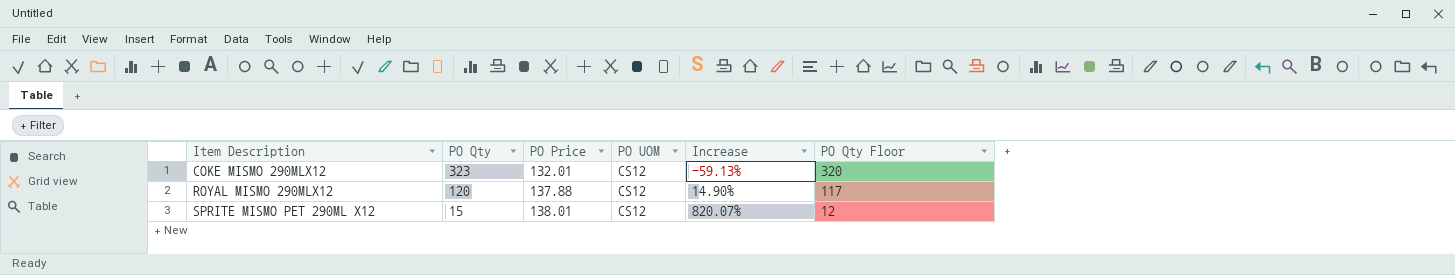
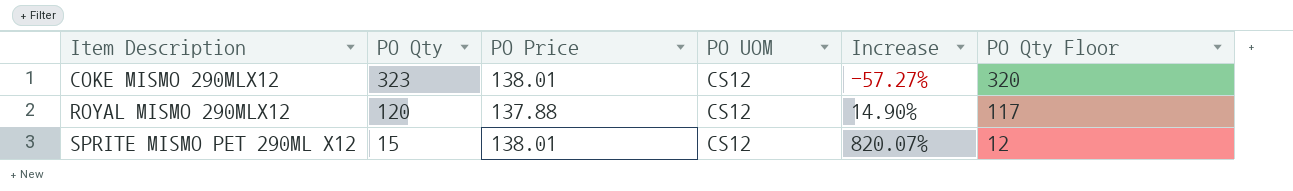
COKE MISMO 290MLX12 | PO Price: 132.01 -> 138.01
COKE MISMO 290MLX12 | Increase: -59.13% -> -57.27%

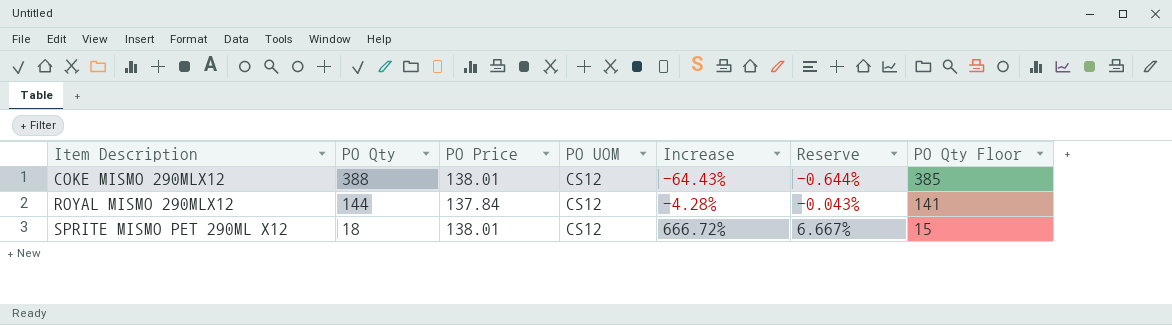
column Reserve | formula: none -> [Increase] * 0.01
COKE MISMO 290MLX12 | PO Qty: 323 -> 388
COKE MISMO 290MLX12 | Increase: -57.27% -> -64.43%
COKE MISMO 290MLX12 | PO Qty Floor: 320 -> 385
ROYAL MISMO 290MLX12 | PO Qty: 120 -> 144
ROYAL MISMO 290MLX12 | PO Price: 137.88 -> 137.84
ROYAL MISMO 290MLX12 | Increase: 14.90% -> -4.28%
ROYAL MISMO 290MLX12 | PO Qty Floor: 117 -> 141
SPRITE MISMO PET 290ML X12 | PO Qty: 15 -> 18
SPRITE MISMO PET 290ML X12 | Increase: 820.07% -> 666.72%
SPRITE MISMO PET 290ML X12 | PO Qty Floor: 12 -> 15

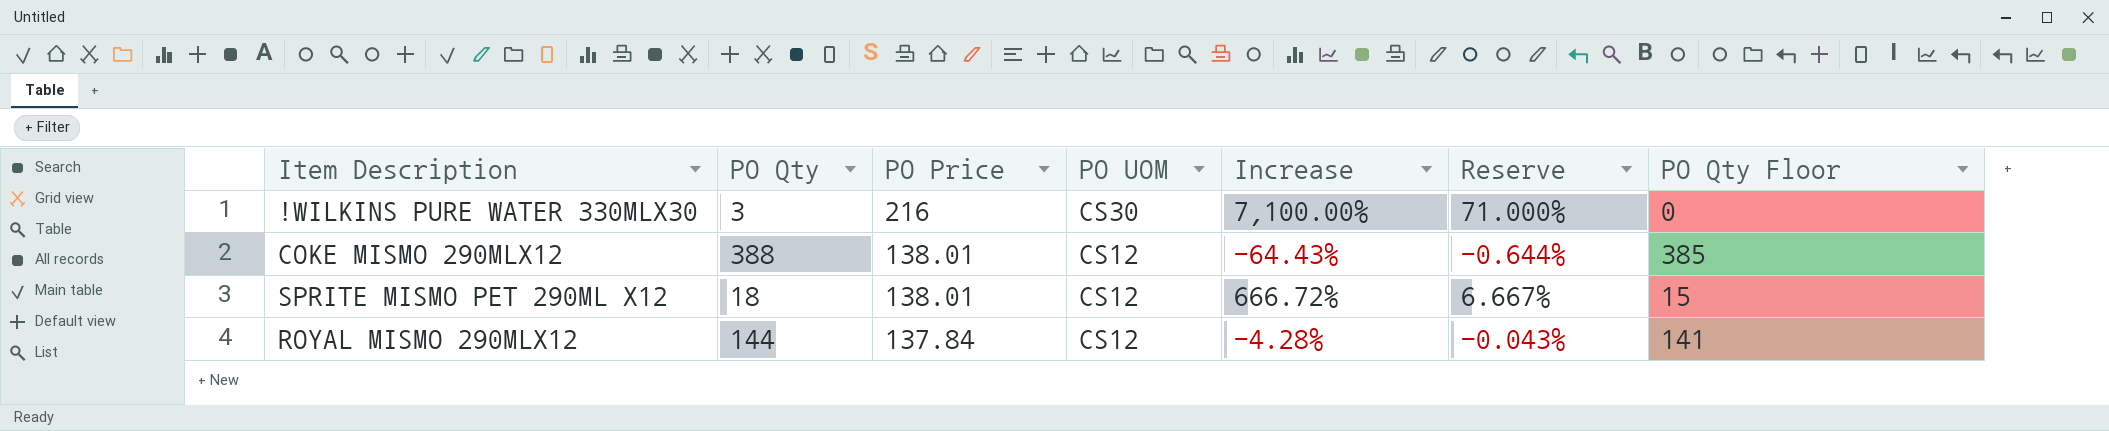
row order: Item Description ascending -> PO Price descending
row !WILKINS PURE WATER 330MLX30: none -> 3 | 216 | CS30 | 7,100.00% | 71.000% | 0

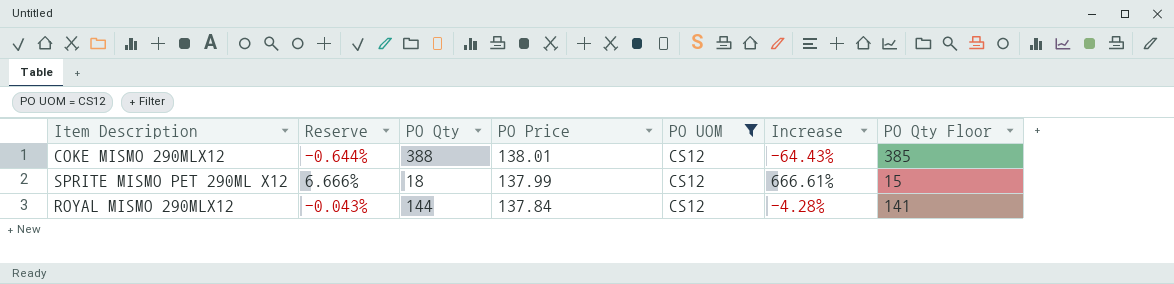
filter: none -> PO UOM = CS12
column Reserve | position: 6 -> 2
SPRITE MISMO PET 290ML X12 | Reserve: 6.667% -> 6.666%
SPRITE MISMO PET 290ML X12 | PO Price: 138.01 -> 137.99
SPRITE MISMO PET 290ML X12 | Increase: 666.72% -> 666.61%

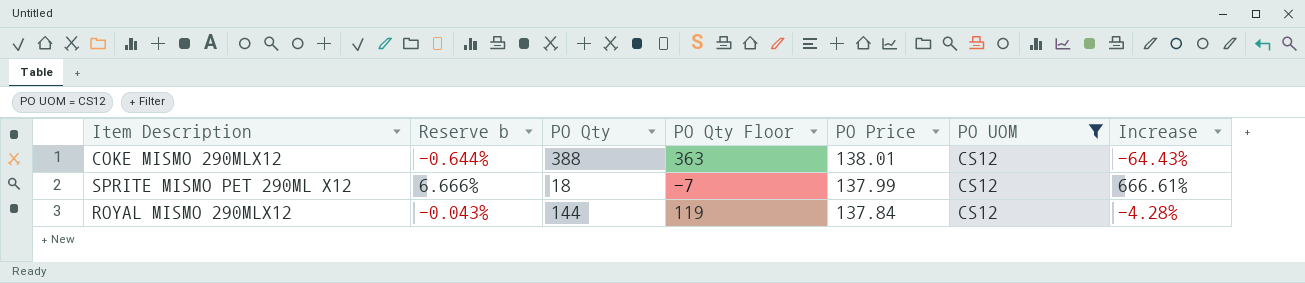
column name: Reserve -> Reserve b
column PO Qty Floor | formula: [PO Qty] - 3 -> [PO Qty] - 25
column PO Qty Floor | position: 7 -> 4

